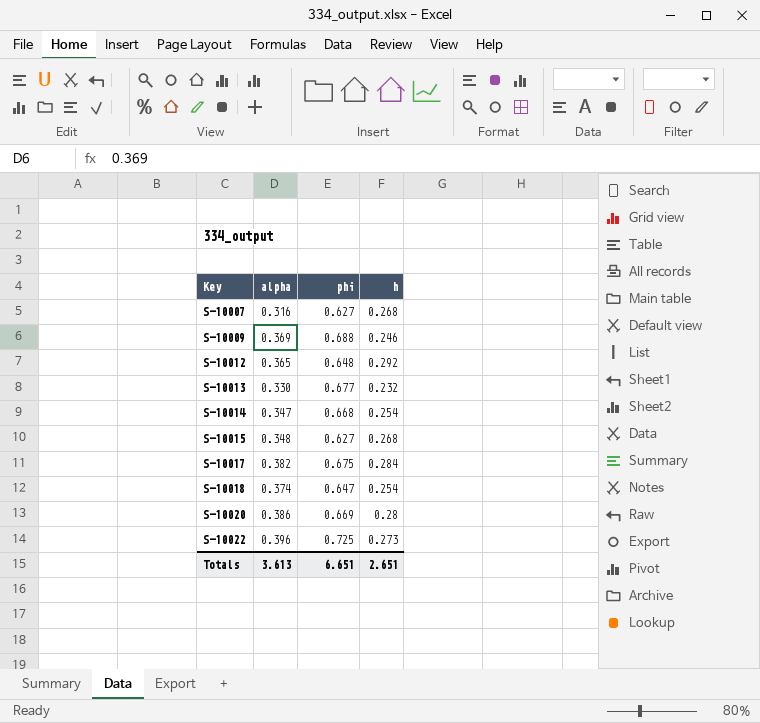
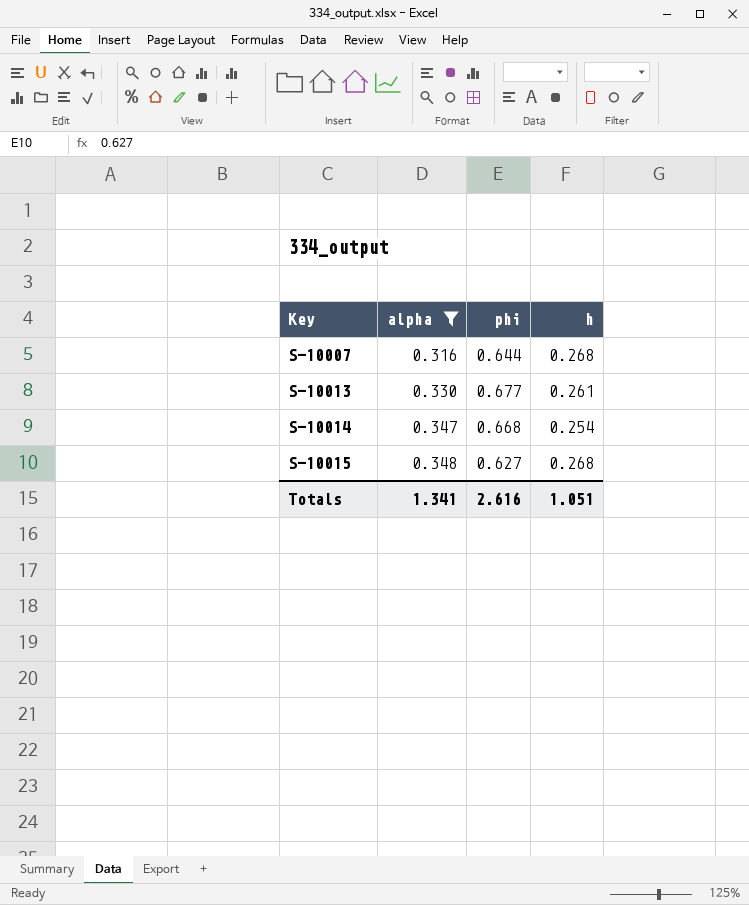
filter: none -> alpha <= 0.348
S-10007 | phi: 0.627 -> 0.644
S-10013 | h: 0.232 -> 0.261
Totals | alpha: 3.613 -> 1.341
Totals | phi: 6.651 -> 2.616
Totals | h: 2.651 -> 1.051

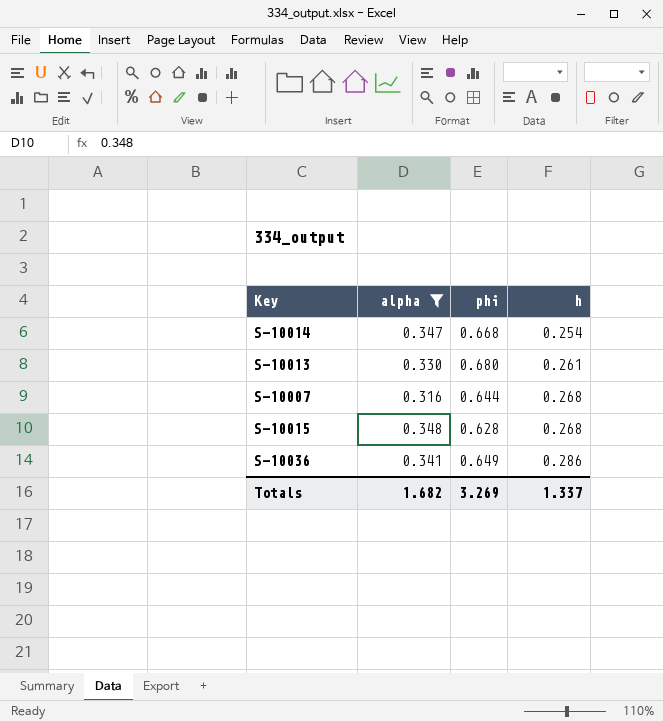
row order: Key ascending -> h ascending
S-10013 | phi: 0.677 -> 0.680
S-10015 | phi: 0.627 -> 0.628
row S-10036: none -> 0.341 | 0.649 | 0.286
Totals | alpha: 1.341 -> 1.682
Totals | phi: 2.616 -> 3.269
Totals | h: 1.051 -> 1.337

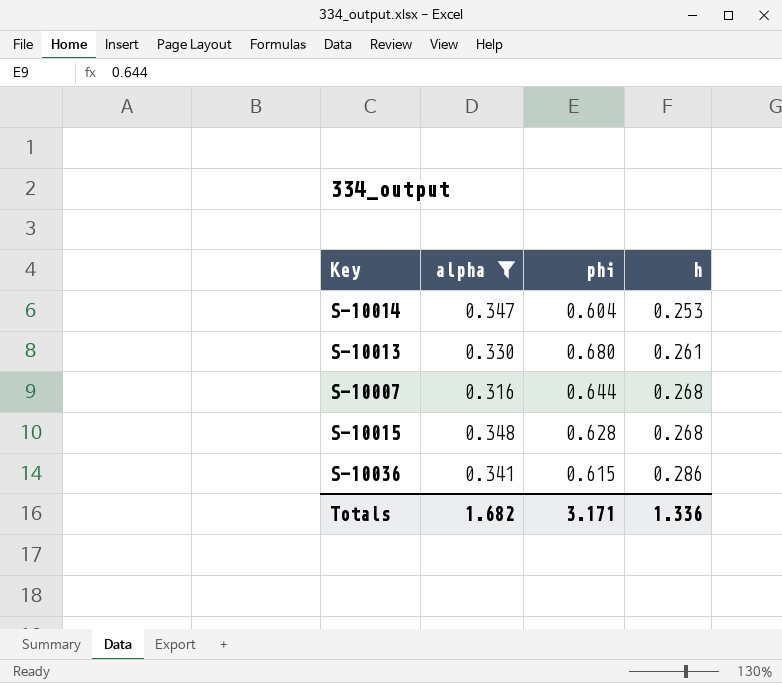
S-10014 | phi: 0.668 -> 0.604
S-10014 | h: 0.254 -> 0.253
S-10036 | phi: 0.649 -> 0.615
Totals | phi: 3.269 -> 3.171
Totals | h: 1.337 -> 1.336

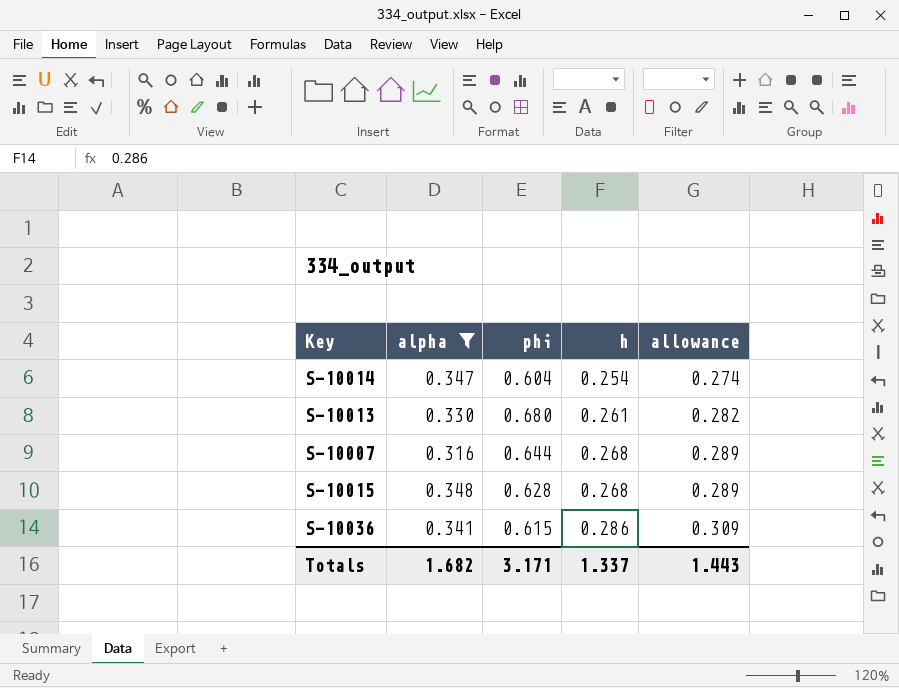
column allowance | formula: none -> [h] * 1.08
S-10014 | h: 0.253 -> 0.254
Totals | h: 1.336 -> 1.337

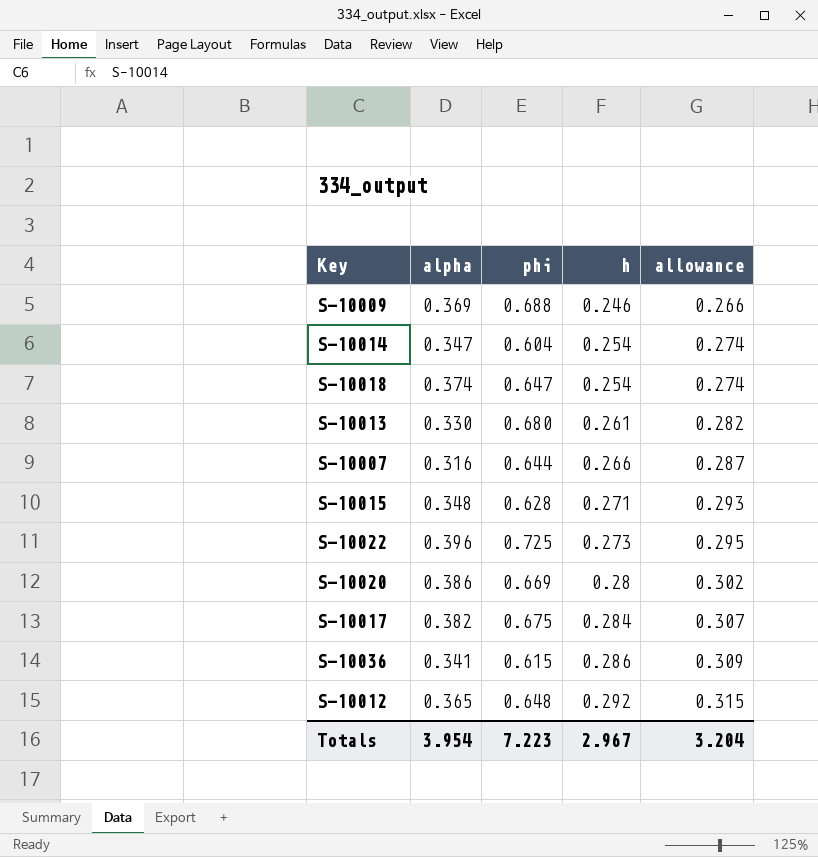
filter: alpha <= 0.348 -> none
S-10007 | h: 0.268 -> 0.266
S-10007 | allowance: 0.289 -> 0.287
S-10015 | h: 0.268 -> 0.271
S-10015 | allowance: 0.289 -> 0.293
Totals | alpha: 1.682 -> 3.954
Totals | phi: 3.171 -> 7.223
Totals | h: 1.337 -> 2.967
Totals | allowance: 1.443 -> 3.204

